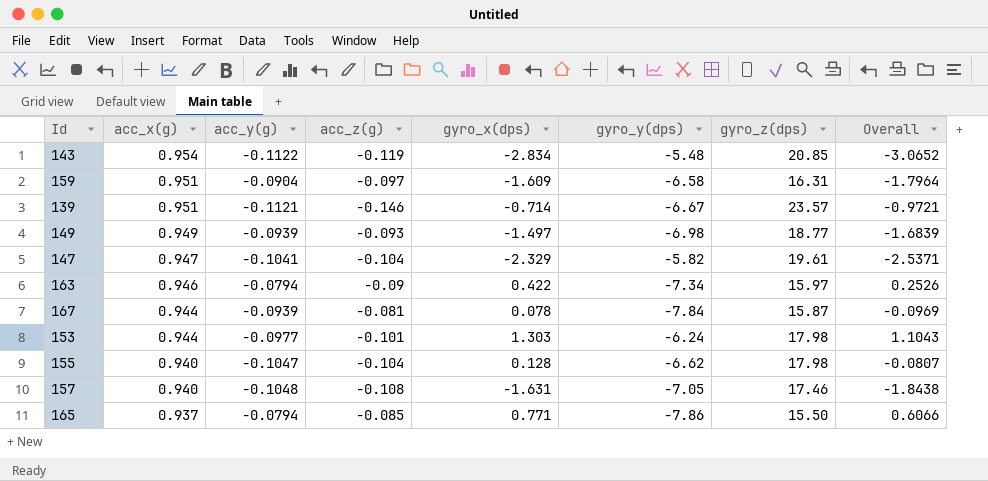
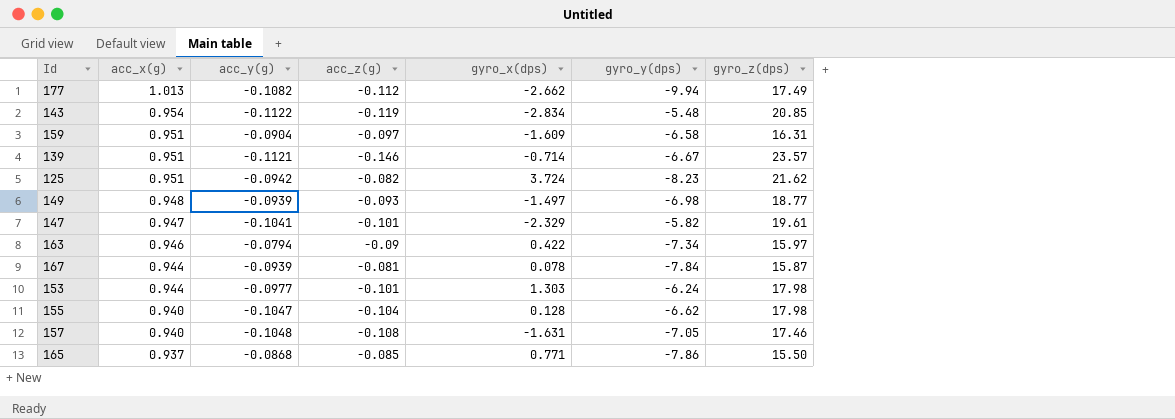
column Overall | formula: [acc_y(g)] + [acc_z(g)] + [gyro_x(dps)] -> none
row 177: none -> 1.013 | -0.1082 | -0.112 | -2.662 | -9.94 | 17.49
row 125: none -> 0.951 | -0.0942 | -0.082 | 3.724 | -8.23 | 21.62
149 | acc_x(g): 0.949 -> 0.948
147 | acc_z(g): -0.104 -> -0.101
165 | acc_y(g): -0.0794 -> -0.0868

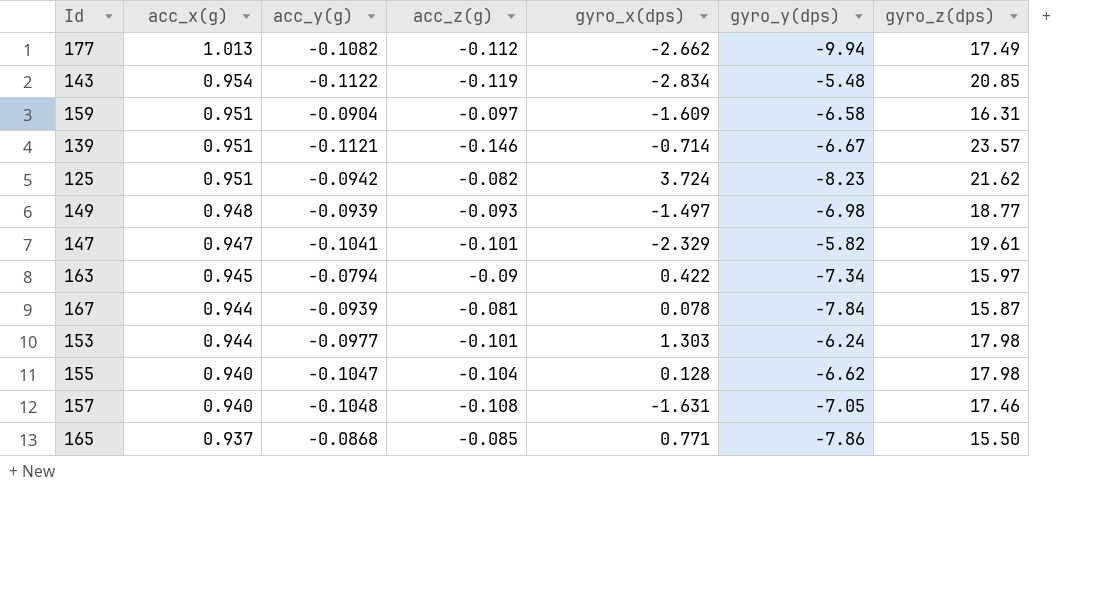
163 | acc_x(g): 0.946 -> 0.945

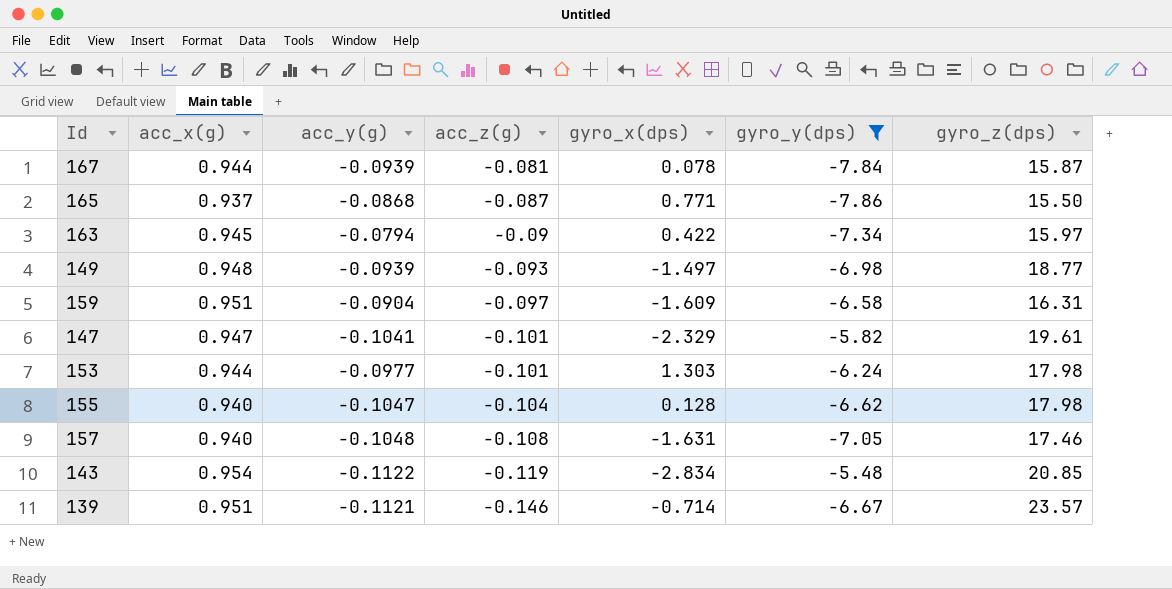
filter: none -> gyro_y(dps) >= -7.86
row order: acc_x(g) descending -> acc_z(g) descending
165 | acc_z(g): -0.085 -> -0.087

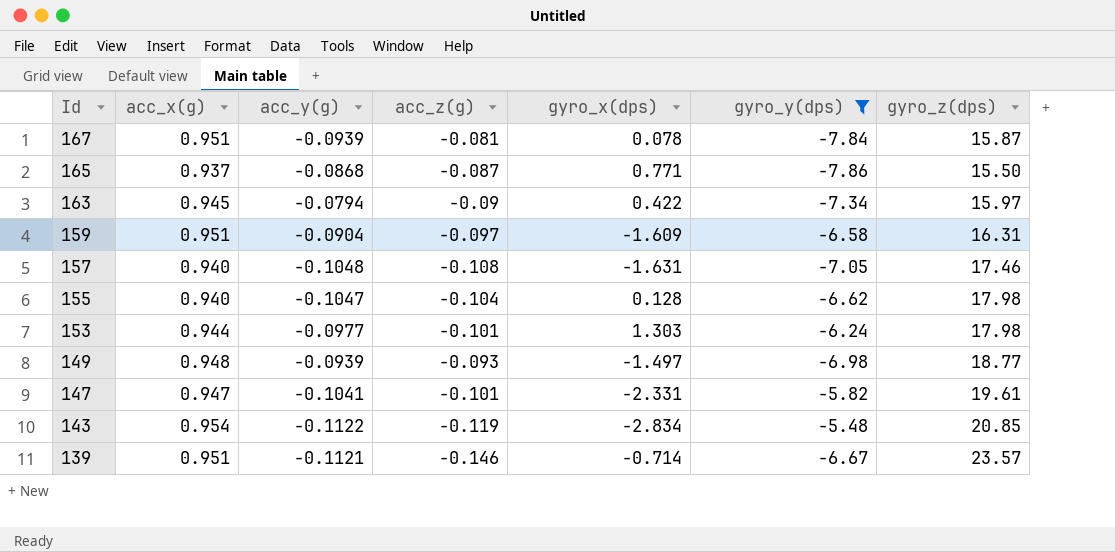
row order: acc_z(g) descending -> Id descending
167 | acc_x(g): 0.944 -> 0.951
147 | gyro_x(dps): -2.329 -> -2.331

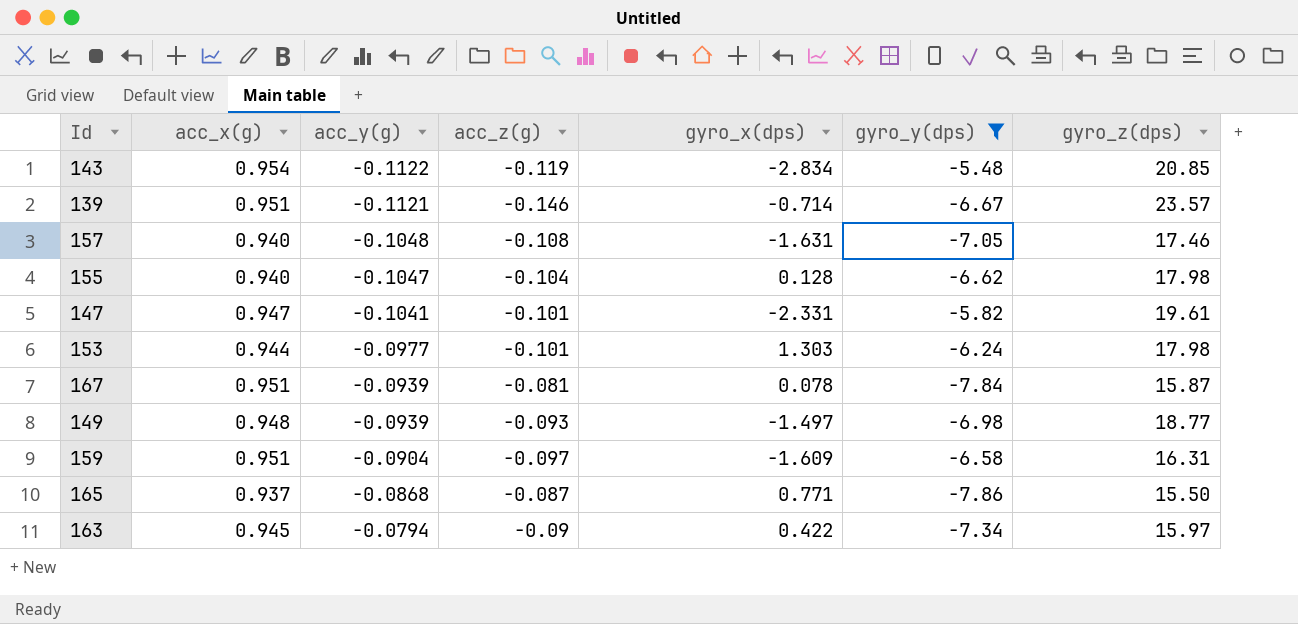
row order: Id descending -> acc_y(g) ascending

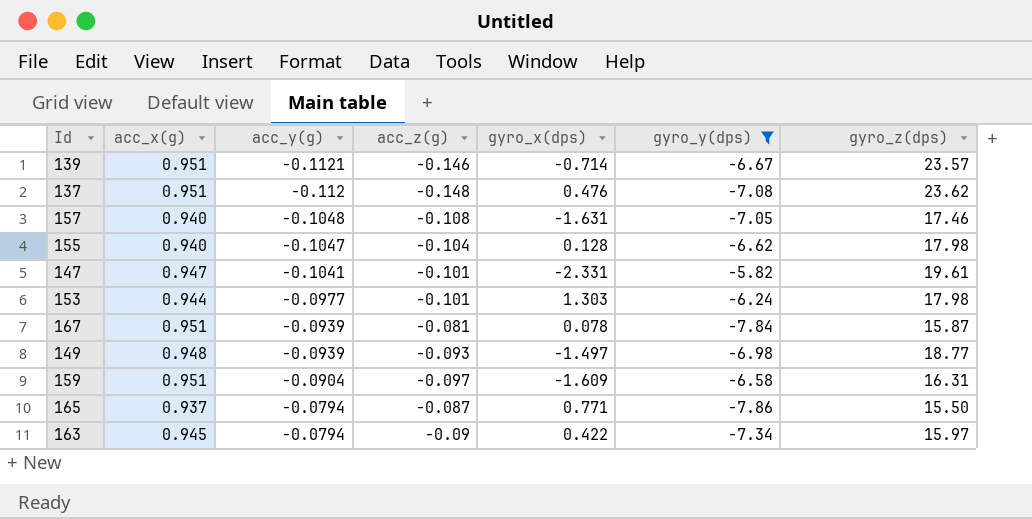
row 143: 0.954 | -0.1122 | -0.119 | -2.834 | -5.48 | 20.85 -> none
row 137: none -> 0.951 | -0.112 | -0.148 | 0.476 | -7.08 | 23.62
165 | acc_y(g): -0.0868 -> -0.0794

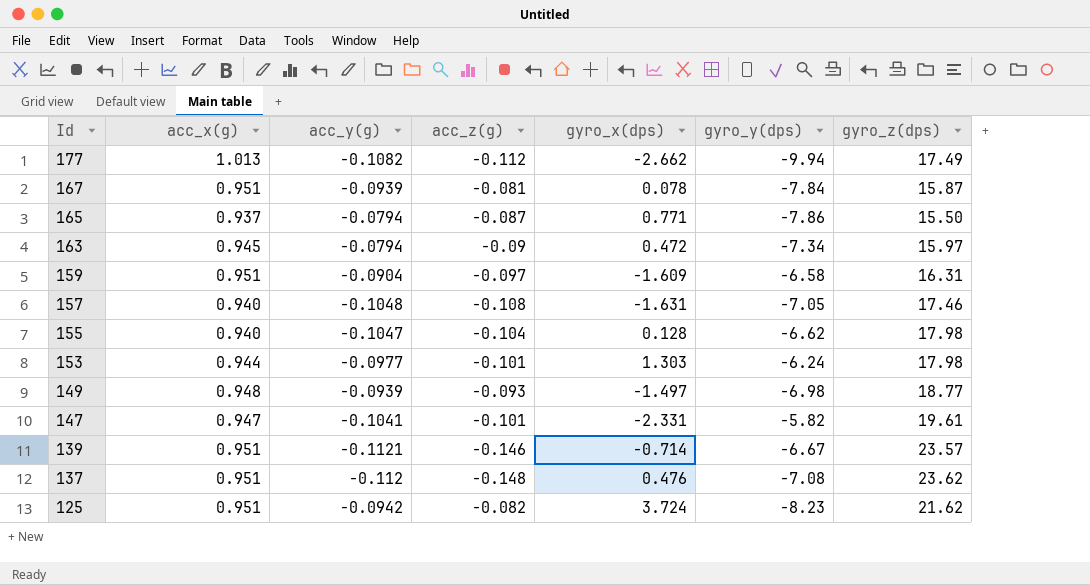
filter: gyro_y(dps) >= -7.86 -> none
row order: acc_y(g) ascending -> Id descending
163 | gyro_x(dps): 0.422 -> 0.472

